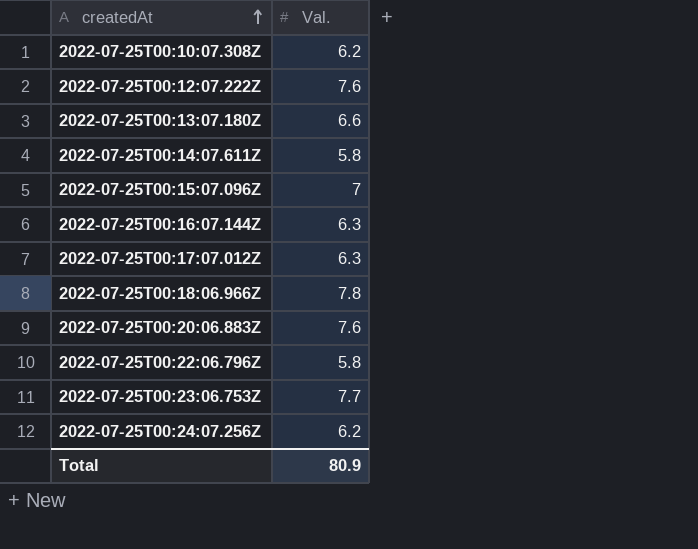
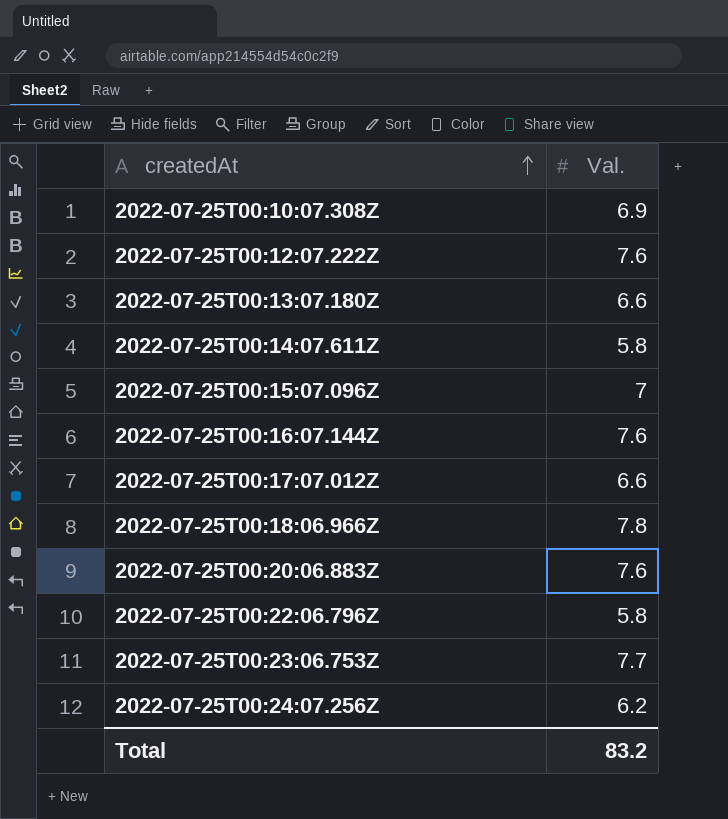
2022-07-25T00:10:07.308Z | Val.: 6.2 -> 6.9
2022-07-25T00:16:07.144Z | Val.: 6.3 -> 7.6
2022-07-25T00:17:07.012Z | Val.: 6.3 -> 6.6
Total | Val.: 80.9 -> 83.2

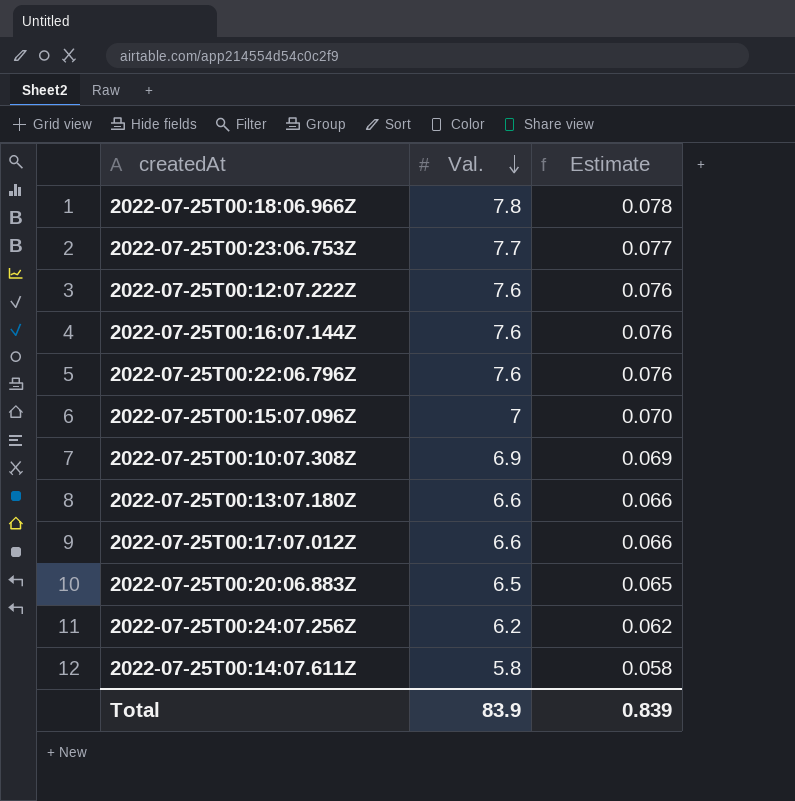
row order: createdAt ascending -> Val. descending
column Estimate | formula: none -> [Val.] * 0.01
2022-07-25T00:22:06.796Z | Val.: 5.8 -> 7.6
2022-07-25T00:20:06.883Z | Val.: 7.6 -> 6.5
Total | Val.: 83.2 -> 83.9

